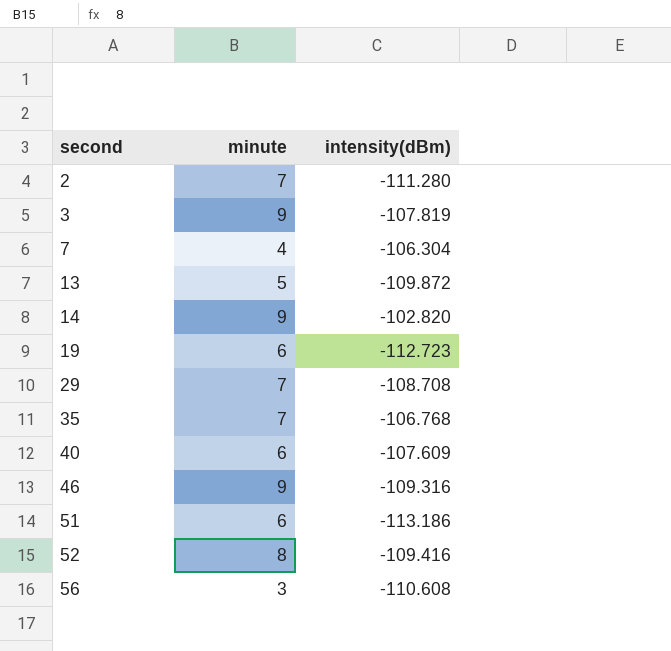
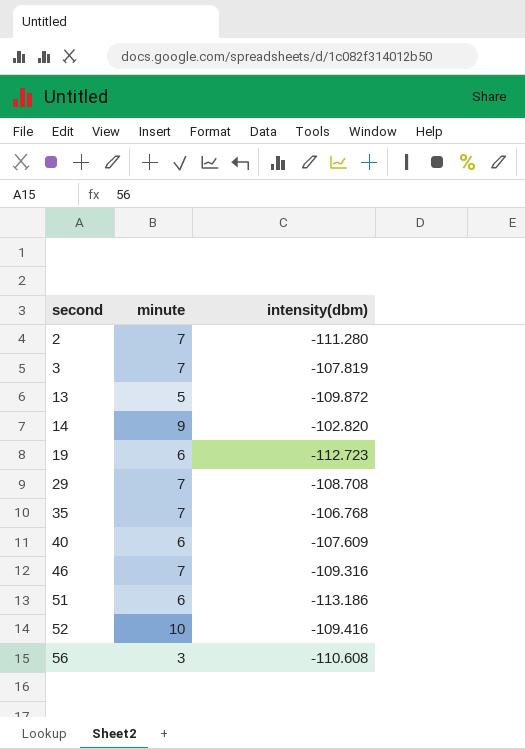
column name: intensity(dBm) -> intensity(dbm)
row 7: 4 | -106.304 -> none
3 | minute: 9 -> 7
46 | minute: 9 -> 7
52 | minute: 8 -> 10

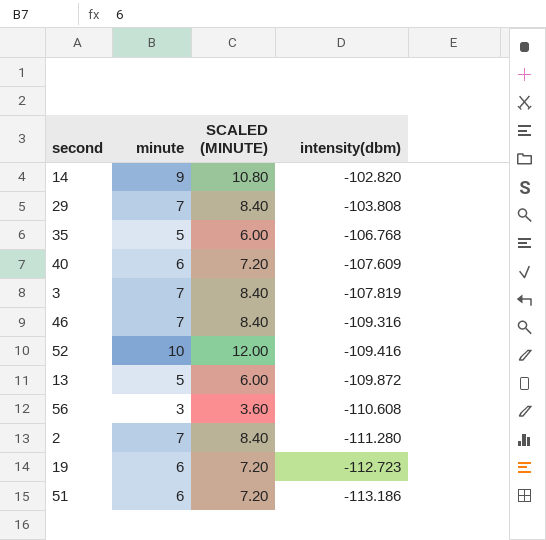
row order: second ascending -> intensity(dbm) descending
column SCALED (MINUTE) | formula: none -> [minute] * 1.2
29 | intensity(dbm): -108.708 -> -103.808
35 | minute: 7 -> 5

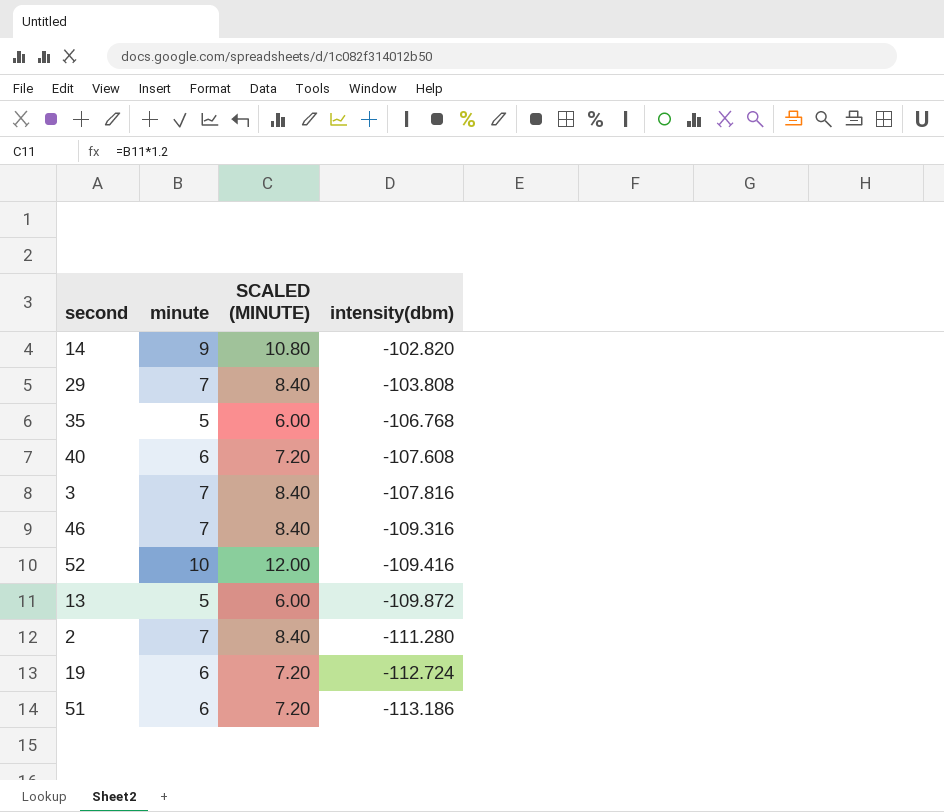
row 56: 3 | 3.60 | -110.608 -> none
40 | intensity(dbm): -107.609 -> -107.608
3 | intensity(dbm): -107.819 -> -107.816
19 | intensity(dbm): -112.723 -> -112.724

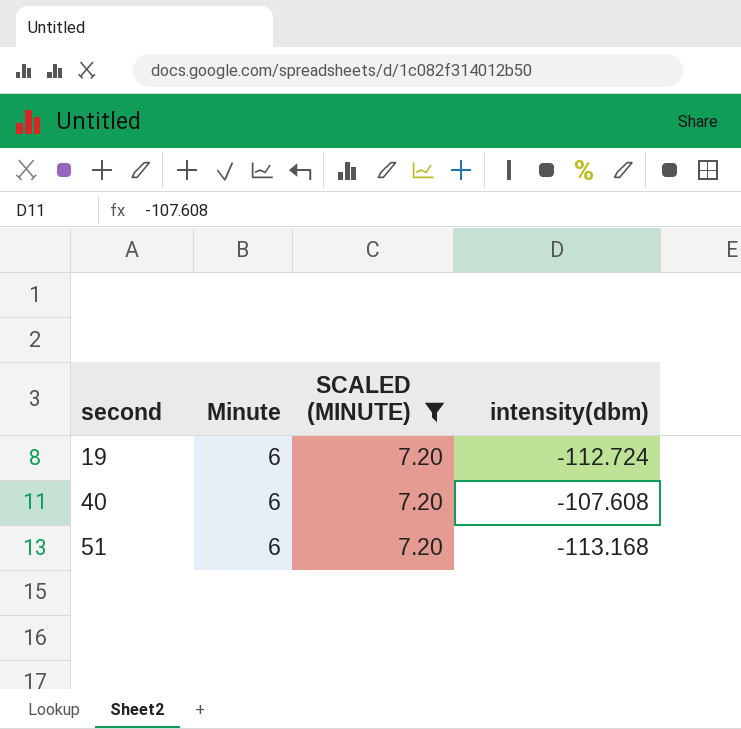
filter: none -> SCALED (MINUTE) = 7.20
row order: intensity(dbm) descending -> second ascending
column name: minute -> Minute
51 | intensity(dbm): -113.186 -> -113.168

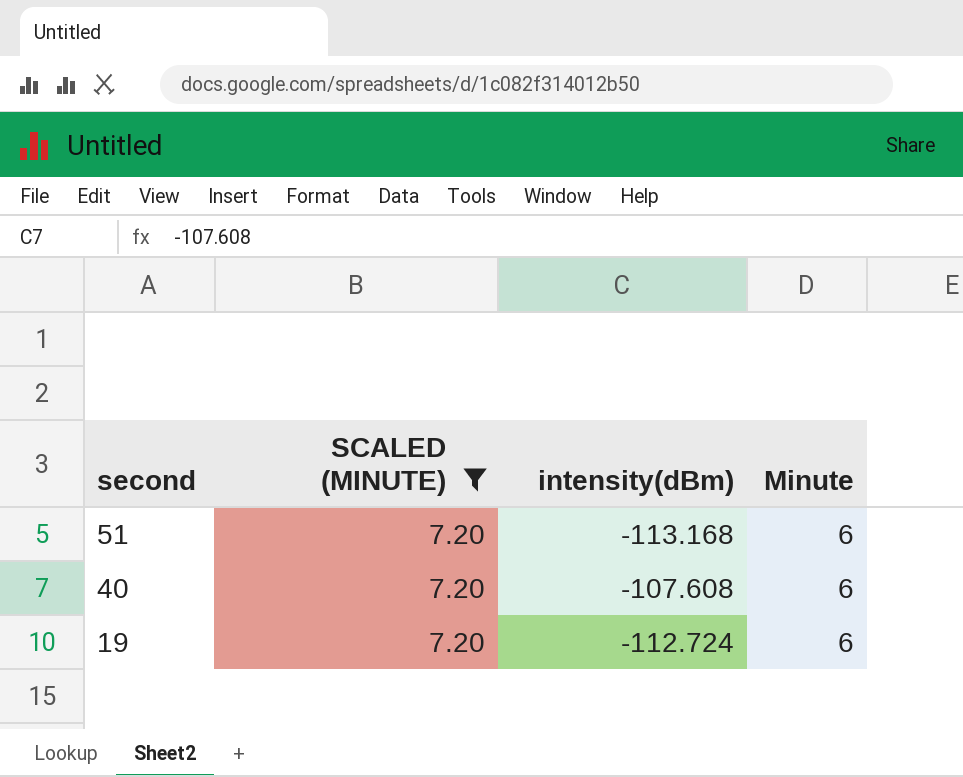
row order: second ascending -> second descending
column name: intensity(dbm) -> intensity(dBm)
column Minute | position: 2 -> 4

